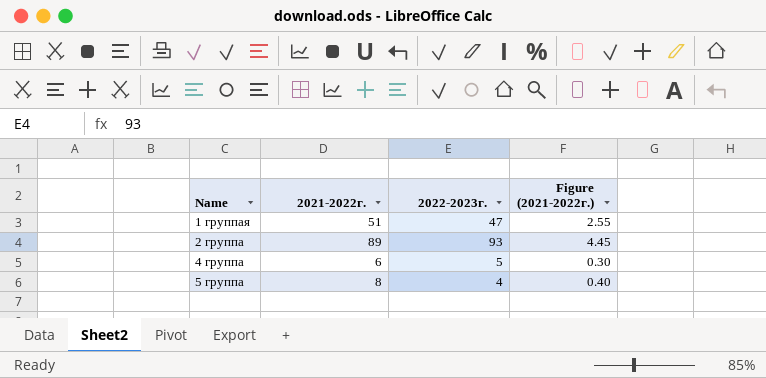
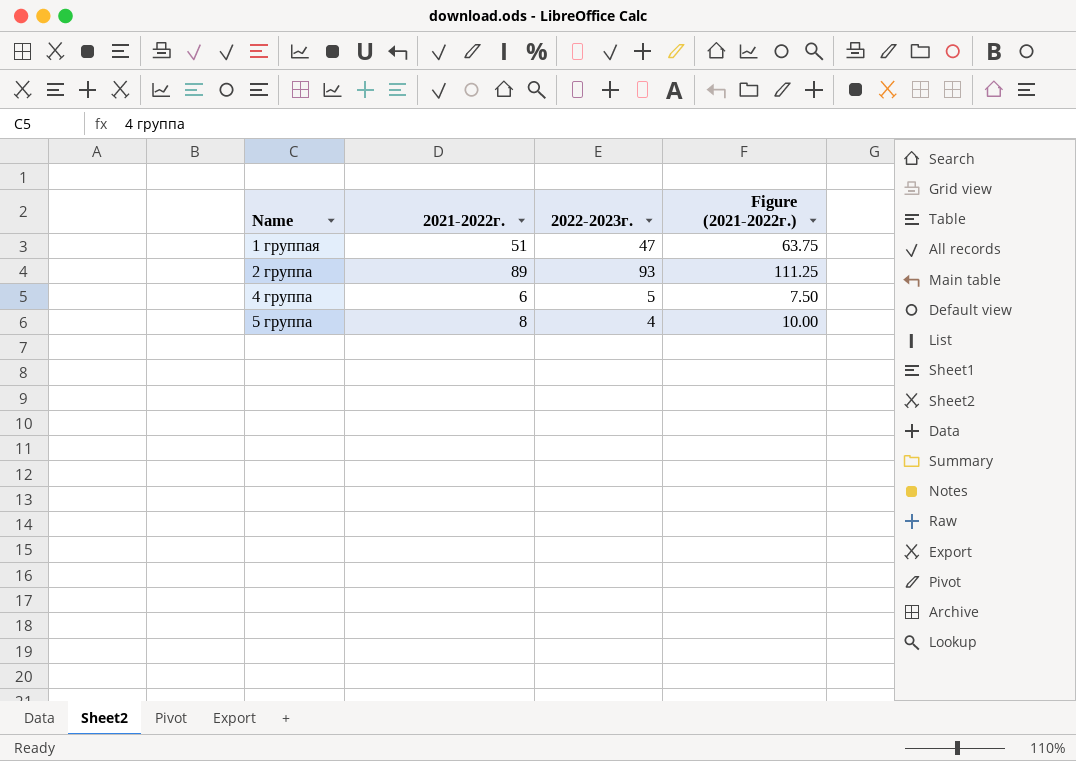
column Figure (2021-2022г.) | formula: [2021-2022г.] * 0.05 -> [2021-2022г.] * 1.25

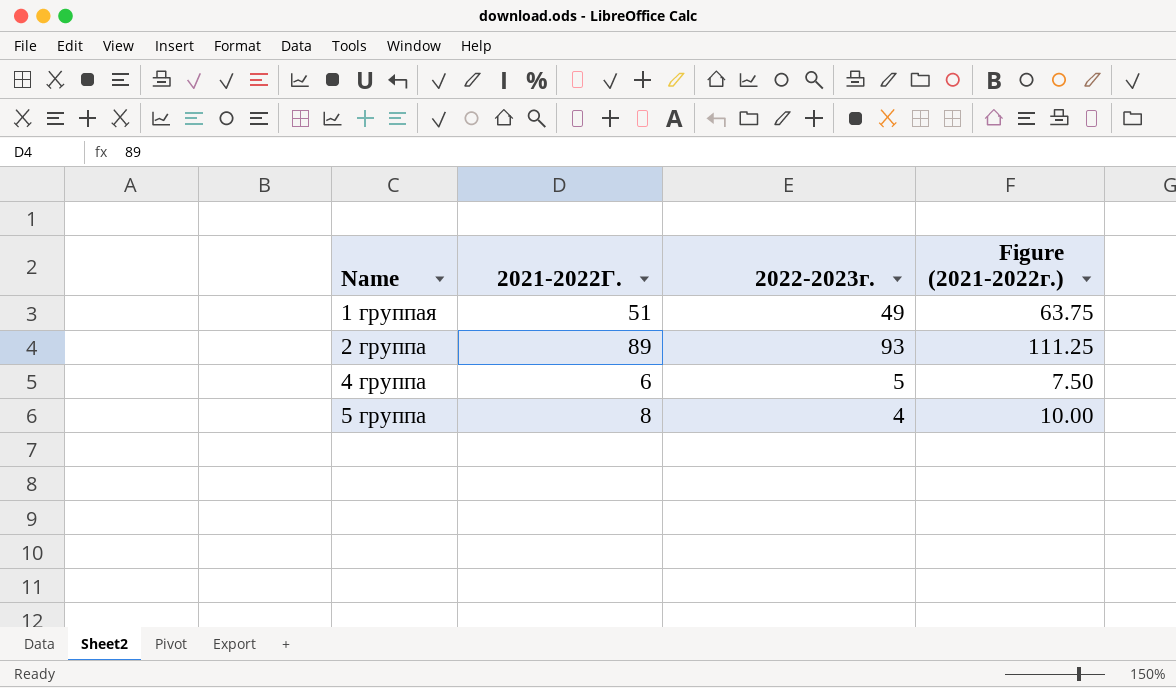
column name: 2021-2022г. -> 2021-2022Г.
1 группая | 2022-2023г.: 47 -> 49

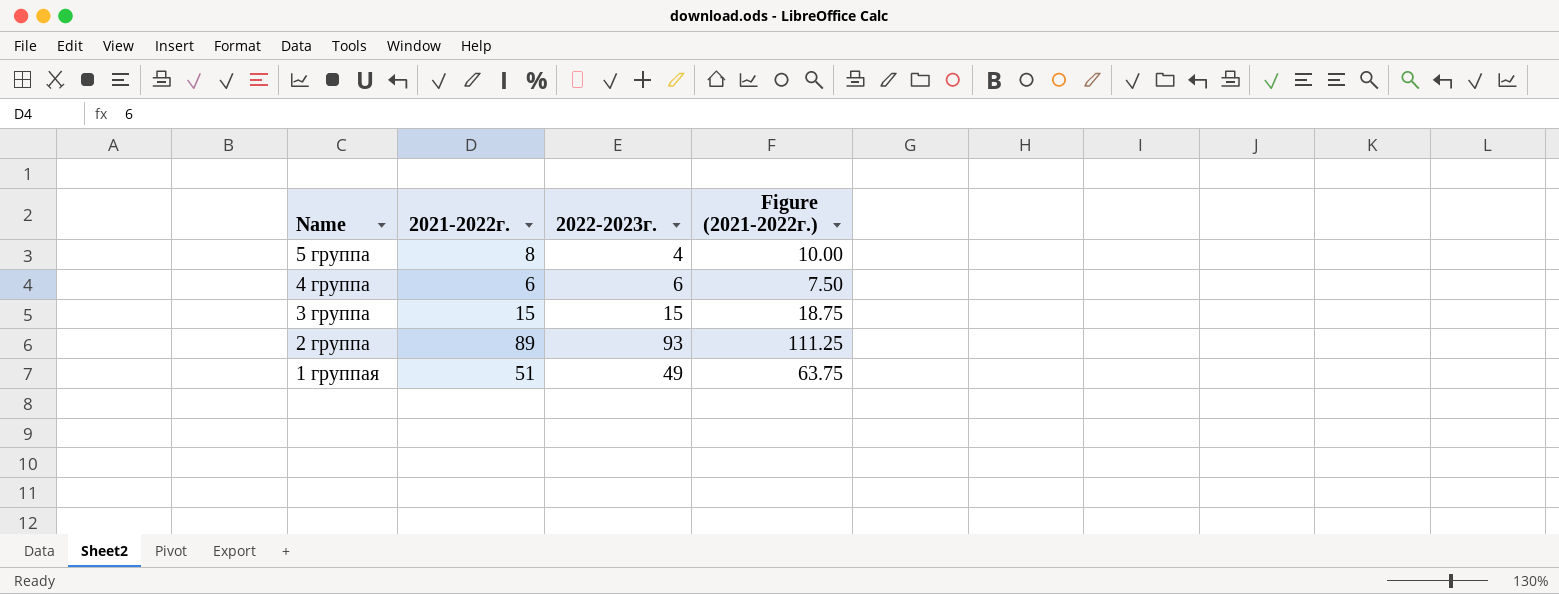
row order: Name ascending -> Name descending
column name: 2021-2022Г. -> 2021-2022г.
4 группа | 2022-2023г.: 5 -> 6
row 3 группа: none -> 15 | 15 | 18.75

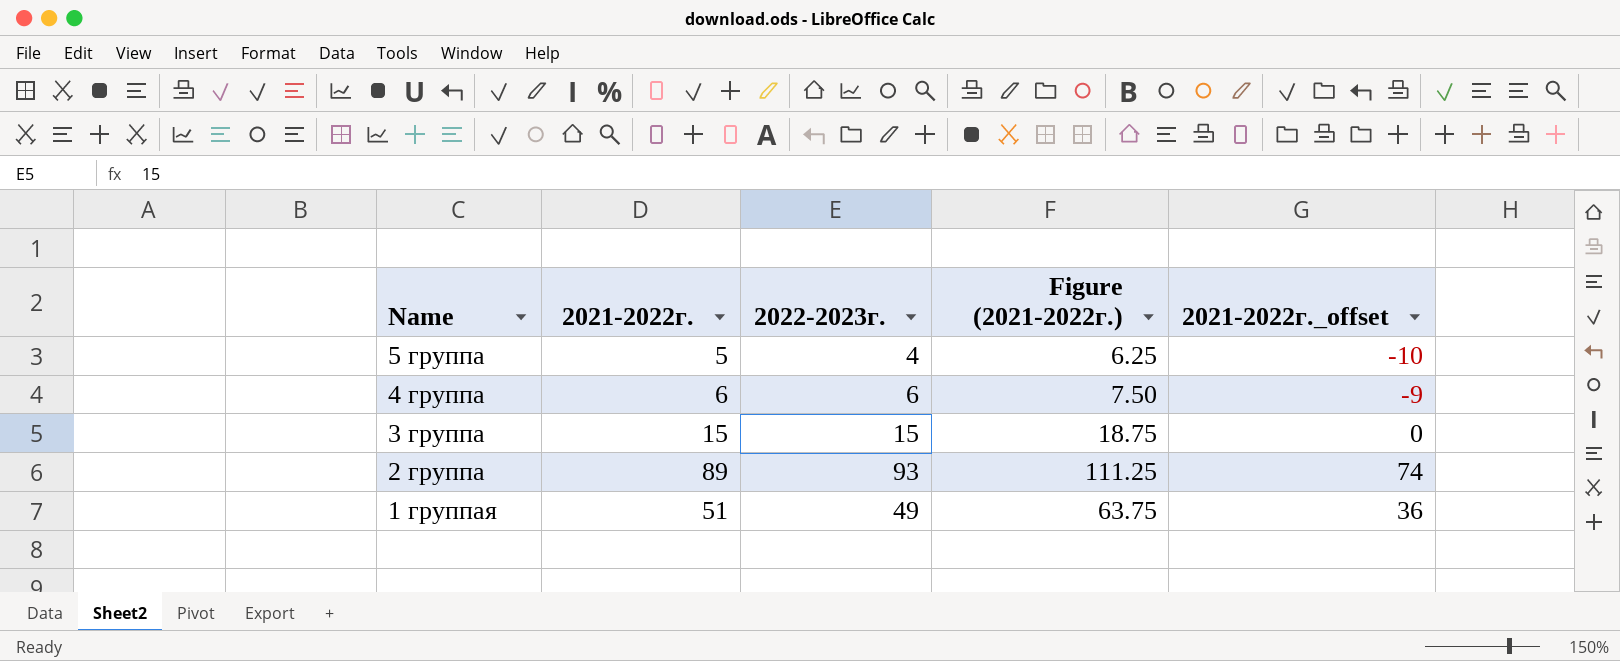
column 2021-2022г._offset | formula: none -> [2021-2022г.] - 15
5 группа | 2021-2022г.: 8 -> 5
5 группа | Figure (2021-2022г.): 10.00 -> 6.25

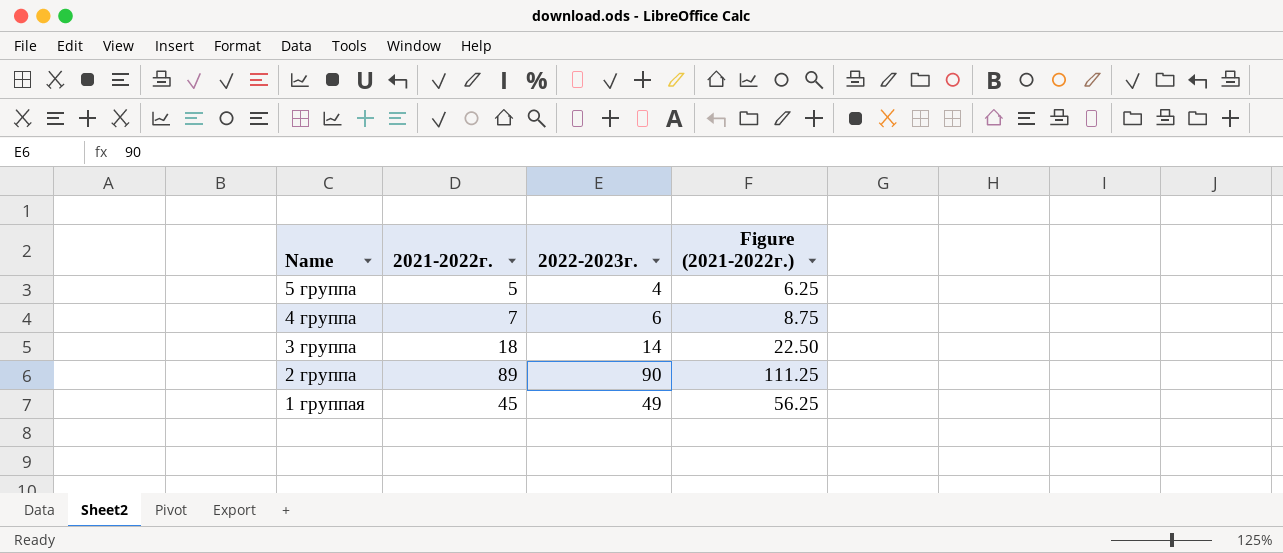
column 2021-2022г._offset | formula: [2021-2022г.] - 15 -> none
4 группа | 2021-2022г.: 6 -> 7
4 группа | Figure (2021-2022г.): 7.50 -> 8.75
3 группа | 2021-2022г.: 15 -> 18
3 группа | 2022-2023г.: 15 -> 14
3 группа | Figure (2021-2022г.): 18.75 -> 22.50
2 группа | 2022-2023г.: 93 -> 90
1 группая | 2021-2022г.: 51 -> 45
1 группая | Figure (2021-2022г.): 63.75 -> 56.25

